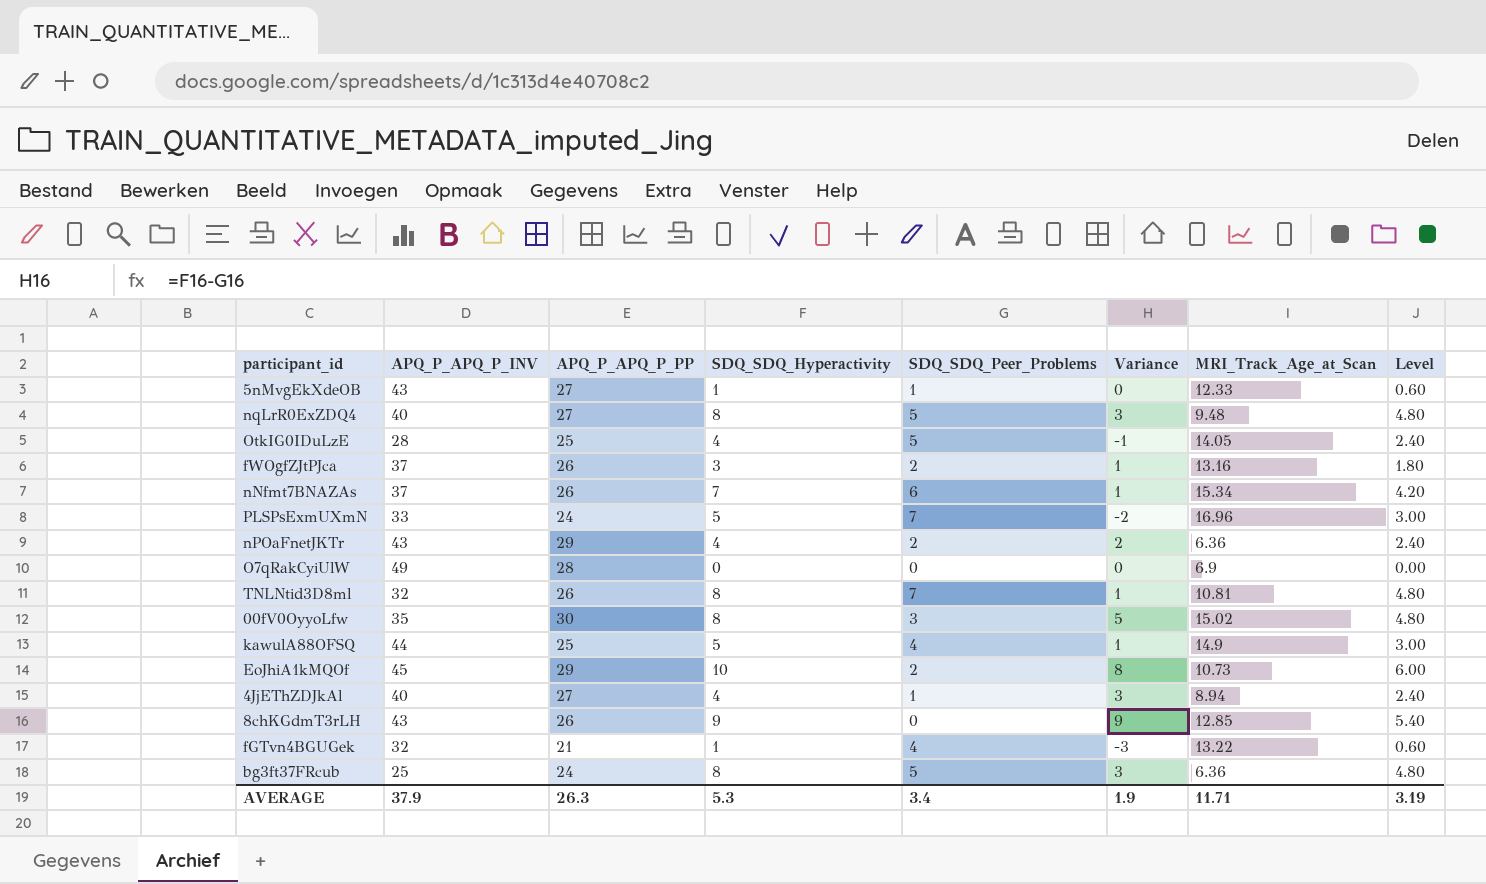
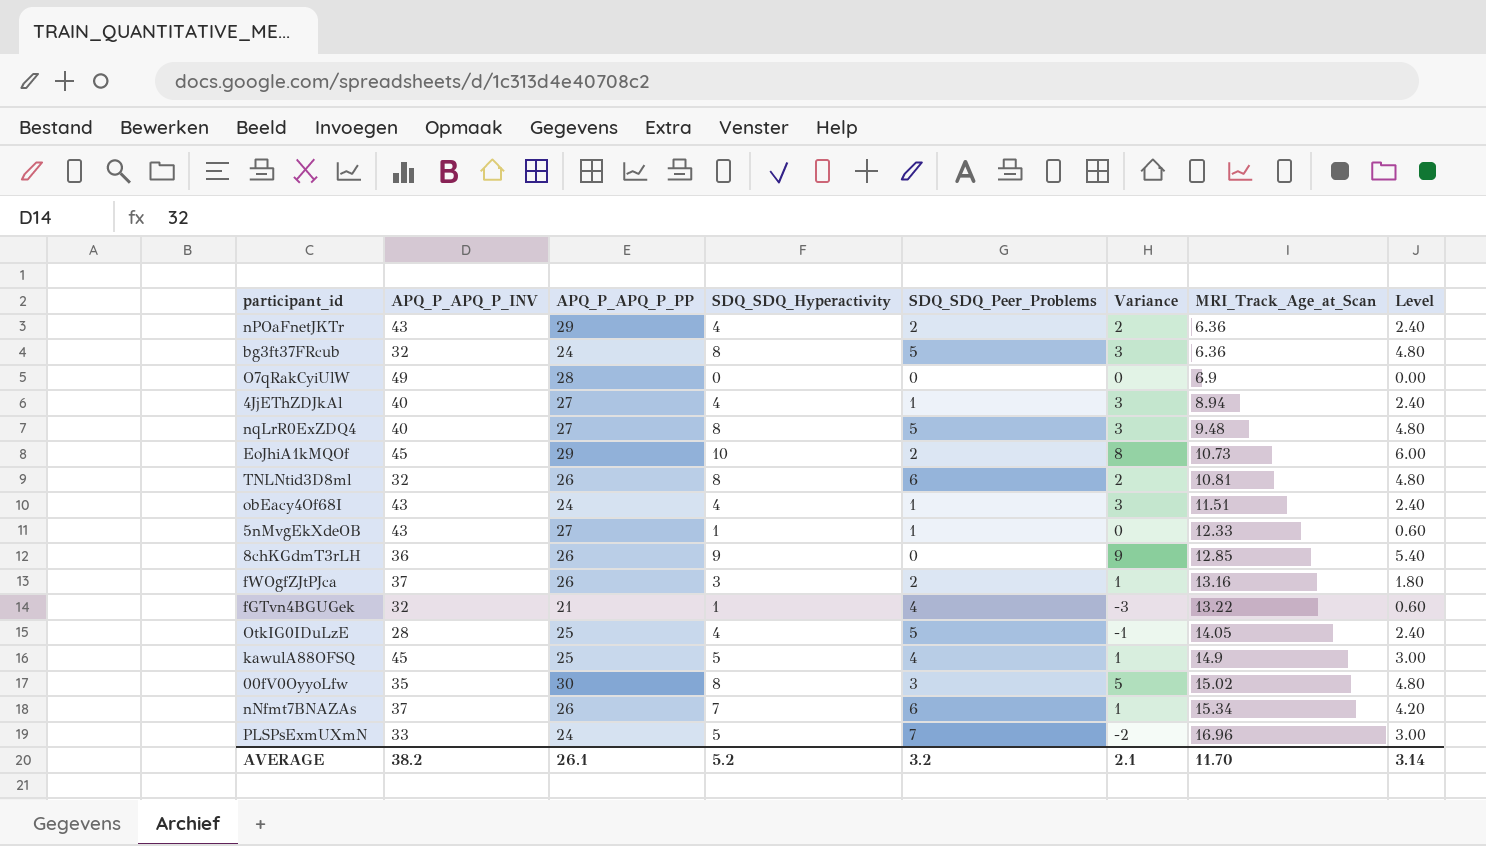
row order: none -> MRI_Track_Age_at_Scan ascending
bg3ft37FRcub | APQ_P_APQ_P_INV: 25 -> 32
TNLNtid3D8ml | SDQ_SDQ_Peer_Problems: 7 -> 6
TNLNtid3D8ml | Variance: 1 -> 2
row obEacy4Of68I: none -> 43 | 24 | 4 | 1 | 3 | 11.51 | 2.40
8chKGdmT3rLH | APQ_P_APQ_P_INV: 43 -> 36
kawulA88OFSQ | APQ_P_APQ_P_INV: 44 -> 45
AVERAGE | APQ_P_APQ_P_INV: 37.9 -> 38.2
AVERAGE | APQ_P_APQ_P_PP: 26.3 -> 26.1
AVERAGE | SDQ_SDQ_Hyperactivity: 5.3 -> 5.2
AVERAGE | SDQ_SDQ_Peer_Problems: 3.4 -> 3.2
AVERAGE | Variance: 1.9 -> 2.1
AVERAGE | MRI_Track_Age_at_Scan: 11.71 -> 11.70
AVERAGE | Level: 3.19 -> 3.14

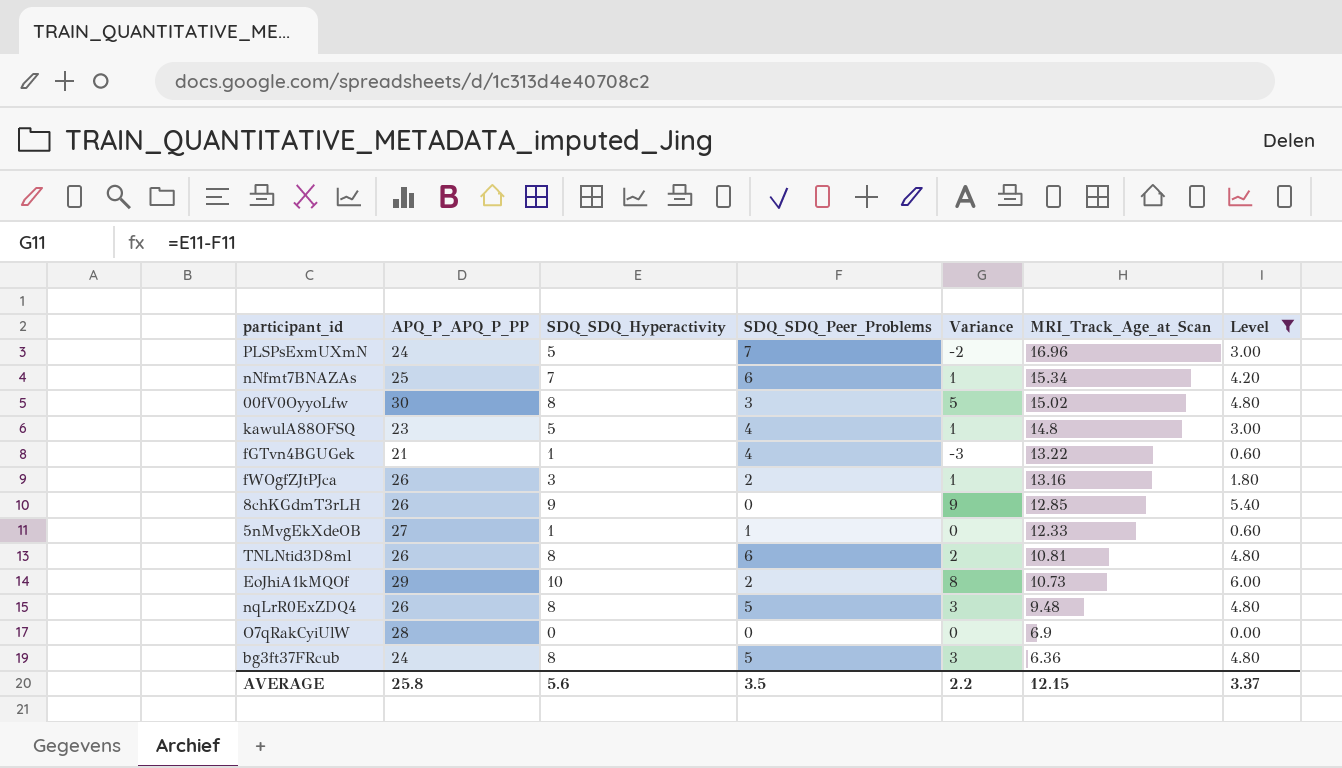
filter: none -> Level != 2.40
row order: MRI_Track_Age_at_Scan ascending -> MRI_Track_Age_at_Scan descending
column APQ_P_APQ_P_INV | position: 2 -> none
nNfmt7BNAZAs | APQ_P_APQ_P_PP: 26 -> 25
kawulA88OFSQ | APQ_P_APQ_P_PP: 25 -> 23
kawulA88OFSQ | MRI_Track_Age_at_Scan: 14.9 -> 14.8
nqLrR0ExZDQ4 | APQ_P_APQ_P_PP: 27 -> 26
AVERAGE | APQ_P_APQ_P_PP: 26.1 -> 25.8
AVERAGE | SDQ_SDQ_Hyperactivity: 5.2 -> 5.6
AVERAGE | SDQ_SDQ_Peer_Problems: 3.2 -> 3.5
AVERAGE | Variance: 2.1 -> 2.2
AVERAGE | MRI_Track_Age_at_Scan: 11.70 -> 12.15
AVERAGE | Level: 3.14 -> 3.37

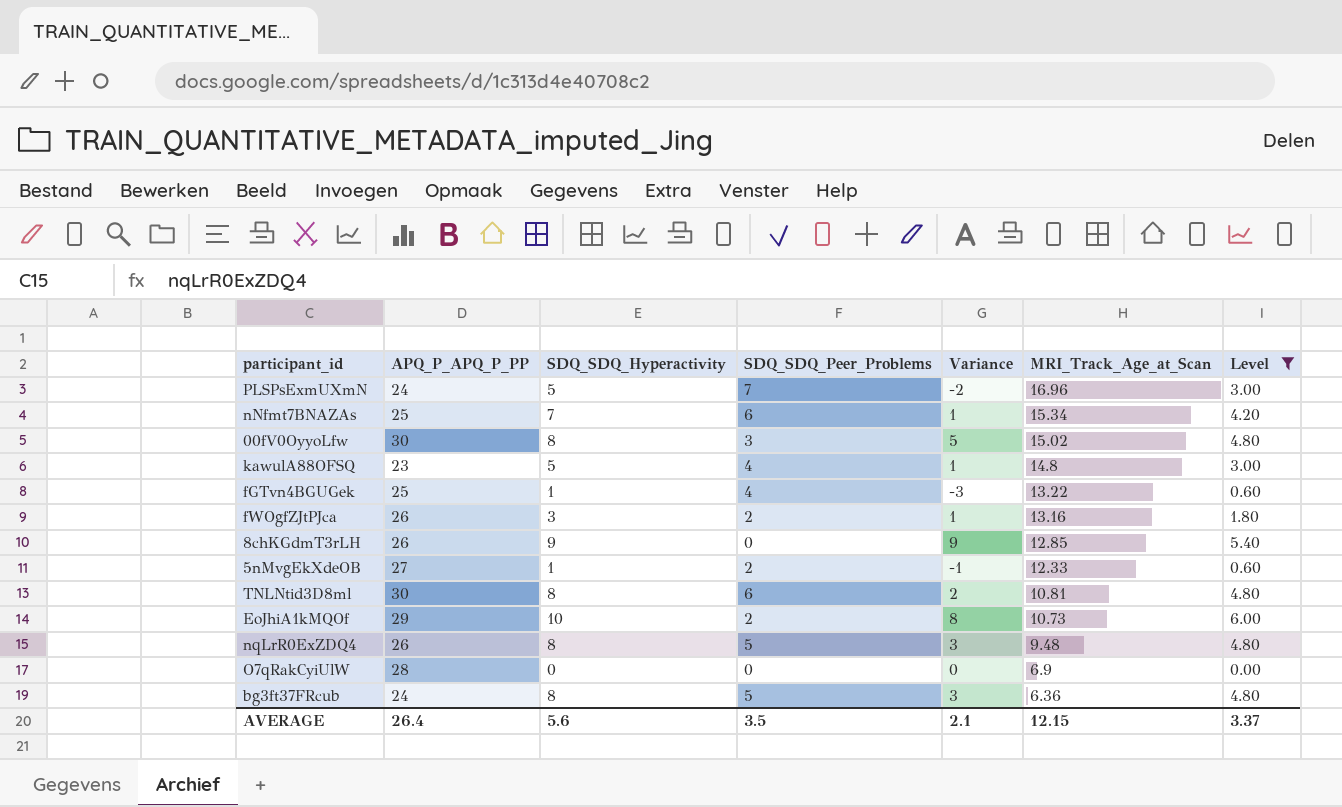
fGTvn4BGUGek | APQ_P_APQ_P_PP: 21 -> 25
5nMvgEkXdeOB | SDQ_SDQ_Peer_Problems: 1 -> 2
5nMvgEkXdeOB | Variance: 0 -> -1
TNLNtid3D8ml | APQ_P_APQ_P_PP: 26 -> 30
AVERAGE | APQ_P_APQ_P_PP: 25.8 -> 26.4
AVERAGE | Variance: 2.2 -> 2.1

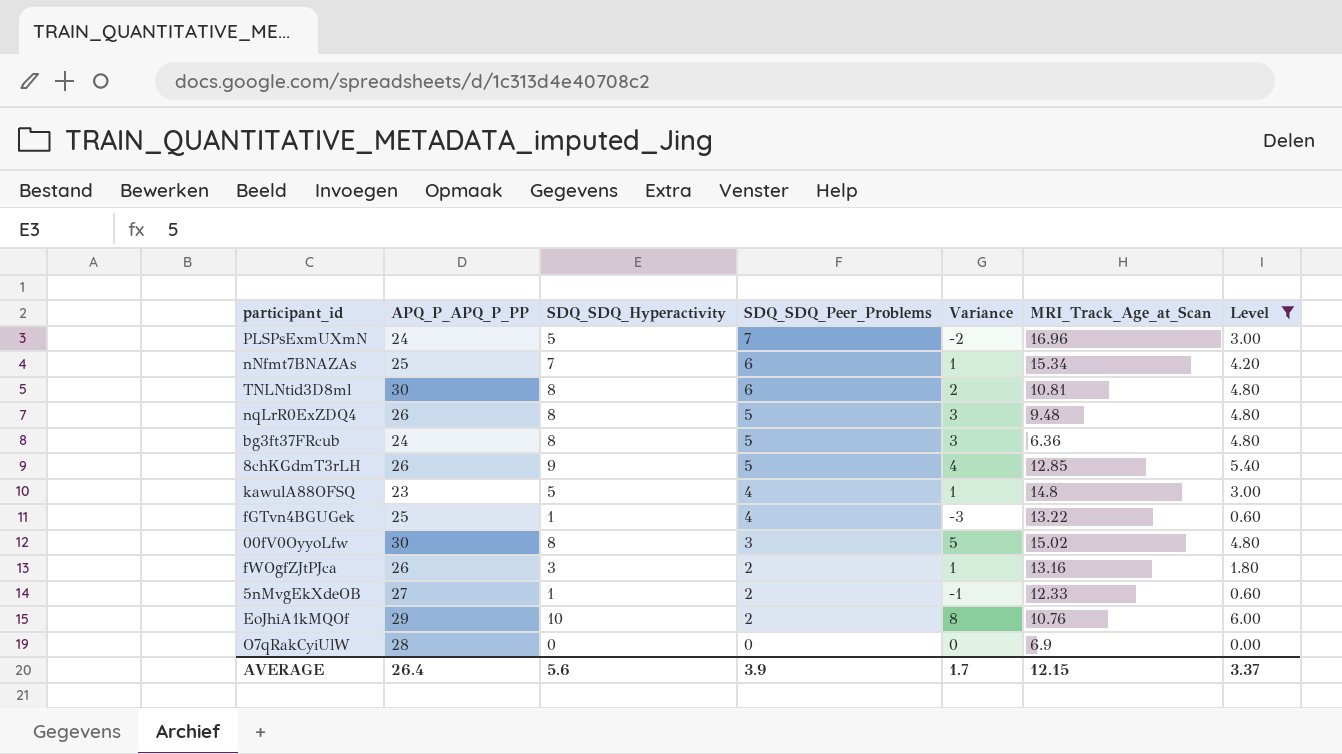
row order: MRI_Track_Age_at_Scan descending -> SDQ_SDQ_Peer_Problems descending
8chKGdmT3rLH | SDQ_SDQ_Peer_Problems: 0 -> 5
8chKGdmT3rLH | Variance: 9 -> 4
EoJhiA1kMQOf | MRI_Track_Age_at_Scan: 10.73 -> 10.76
AVERAGE | SDQ_SDQ_Peer_Problems: 3.5 -> 3.9
AVERAGE | Variance: 2.1 -> 1.7

